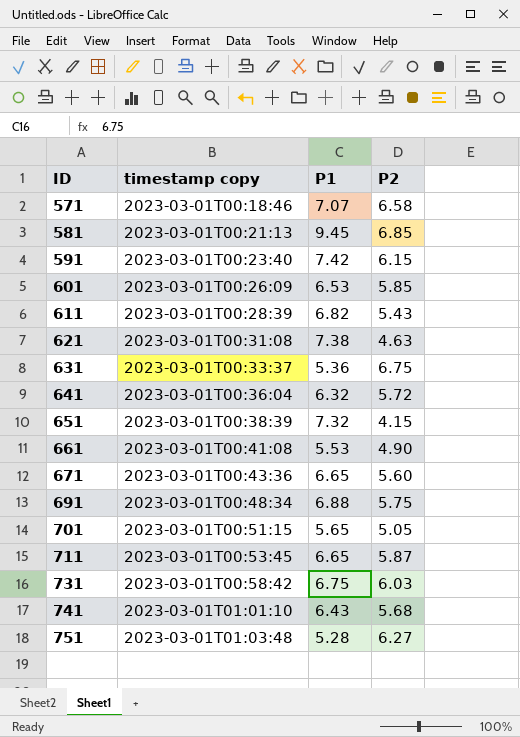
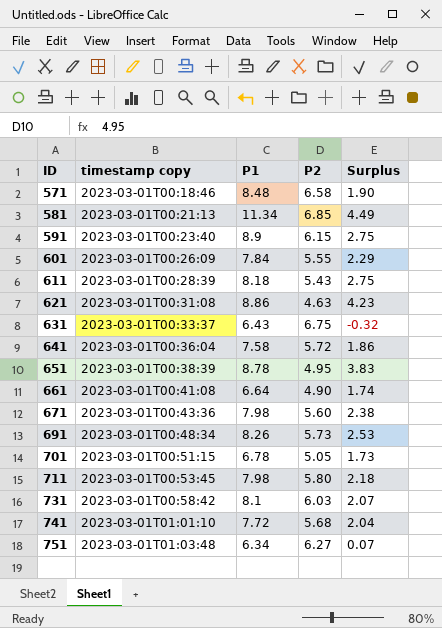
column Surplus | formula: none -> [P1] - [P2]
571 | P1: 7.07 -> 8.48
581 | P1: 9.45 -> 11.34
591 | P1: 7.42 -> 8.9
601 | P1: 6.53 -> 7.84
601 | P2: 5.85 -> 5.55
611 | P1: 6.82 -> 8.18
621 | P1: 7.38 -> 8.86
631 | P1: 5.36 -> 6.43
641 | P1: 6.32 -> 7.58
651 | P1: 7.32 -> 8.78
651 | P2: 4.15 -> 4.95
661 | P1: 5.53 -> 6.64
671 | P1: 6.65 -> 7.98
691 | P1: 6.88 -> 8.26
691 | P2: 5.75 -> 5.73
701 | P1: 5.65 -> 6.78
711 | P1: 6.65 -> 7.98
711 | P2: 5.87 -> 5.80
731 | P1: 6.75 -> 8.1
741 | P1: 6.43 -> 7.72
751 | P1: 5.28 -> 6.34

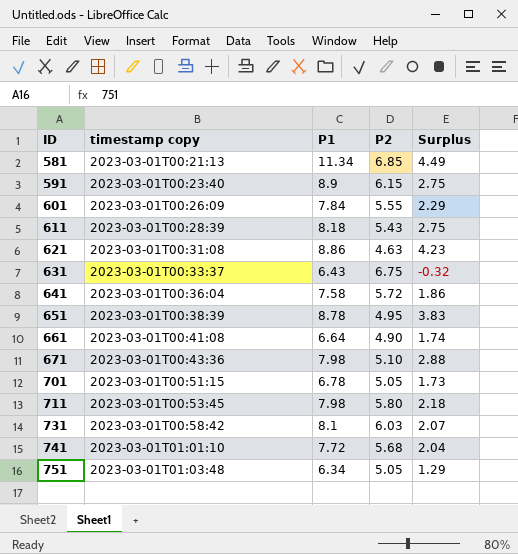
row 571: 2023-03-01T00:18:46 | 8.48 | 6.58 | 1.90 -> none
row 691: 2023-03-01T00:48:34 | 8.26 | 5.73 | 2.53 -> none
671 | P2: 5.60 -> 5.10
671 | Surplus: 2.38 -> 2.88
751 | P2: 6.27 -> 5.05
751 | Surplus: 0.07 -> 1.29

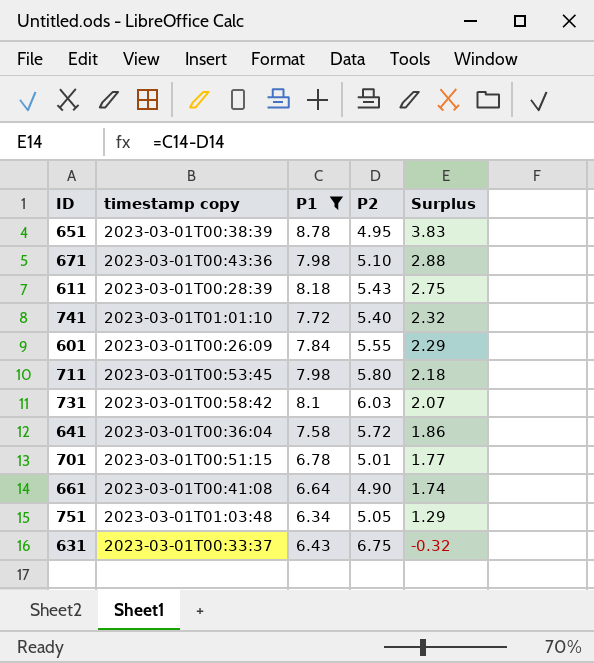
filter: none -> P1 <= 8.78
row order: ID ascending -> Surplus descending
741 | P2: 5.68 -> 5.40
741 | Surplus: 2.04 -> 2.32
701 | P2: 5.05 -> 5.01
701 | Surplus: 1.73 -> 1.77

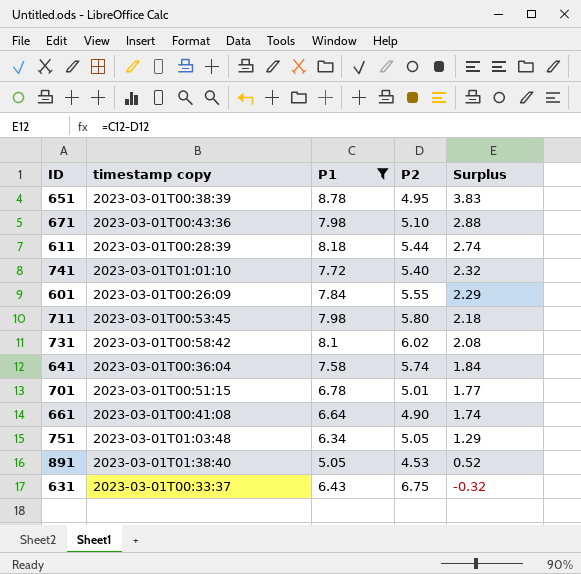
611 | P2: 5.43 -> 5.44
611 | Surplus: 2.75 -> 2.74
731 | P2: 6.03 -> 6.02
731 | Surplus: 2.07 -> 2.08
641 | P2: 5.72 -> 5.74
641 | Surplus: 1.86 -> 1.84
row 891: none -> 2023-03-01T01:38:40 | 5.05 | 4.53 | 0.52

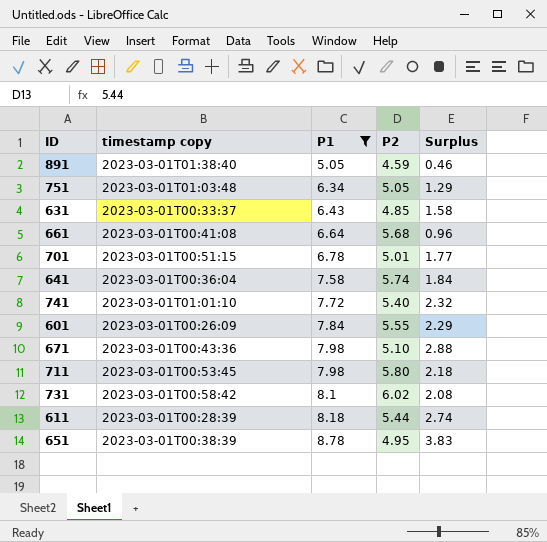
row order: Surplus descending -> P1 ascending
891 | P2: 4.53 -> 4.59
891 | Surplus: 0.52 -> 0.46
631 | P2: 6.75 -> 4.85
631 | Surplus: -0.32 -> 1.58
661 | P2: 4.90 -> 5.68
661 | Surplus: 1.74 -> 0.96

